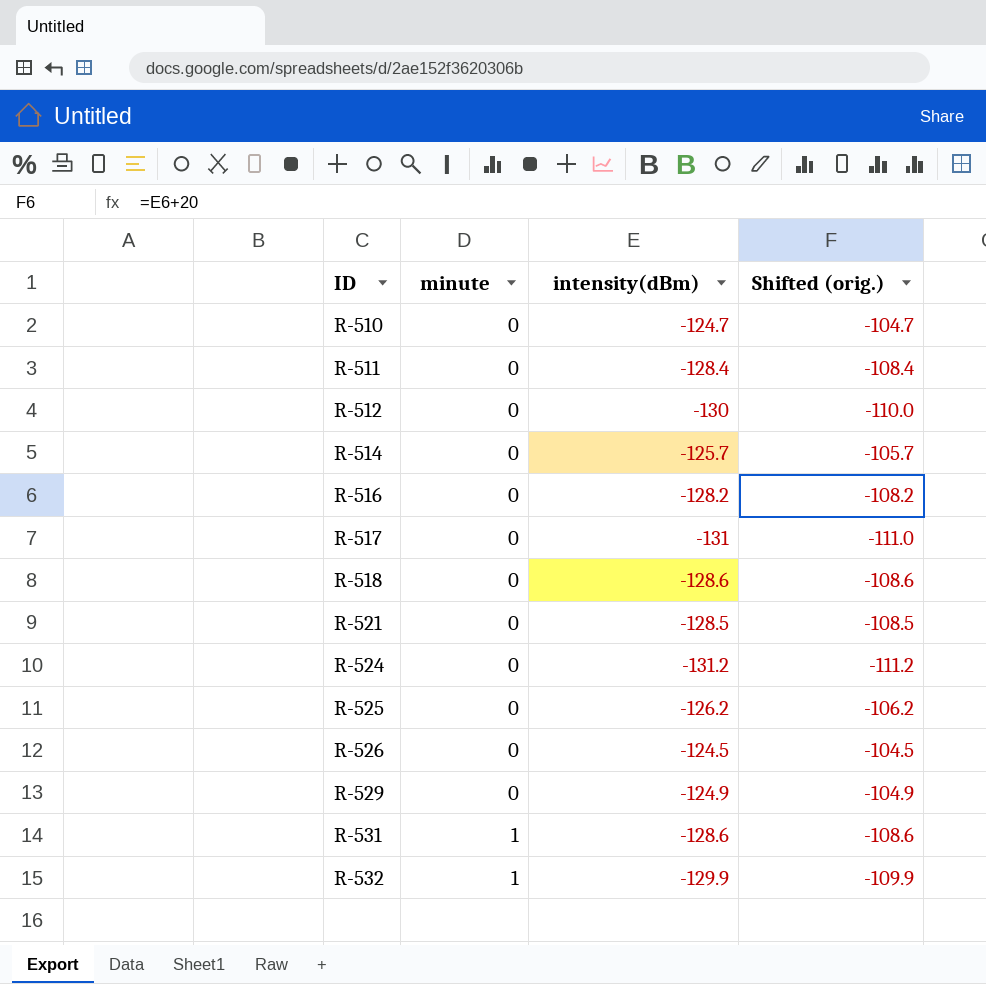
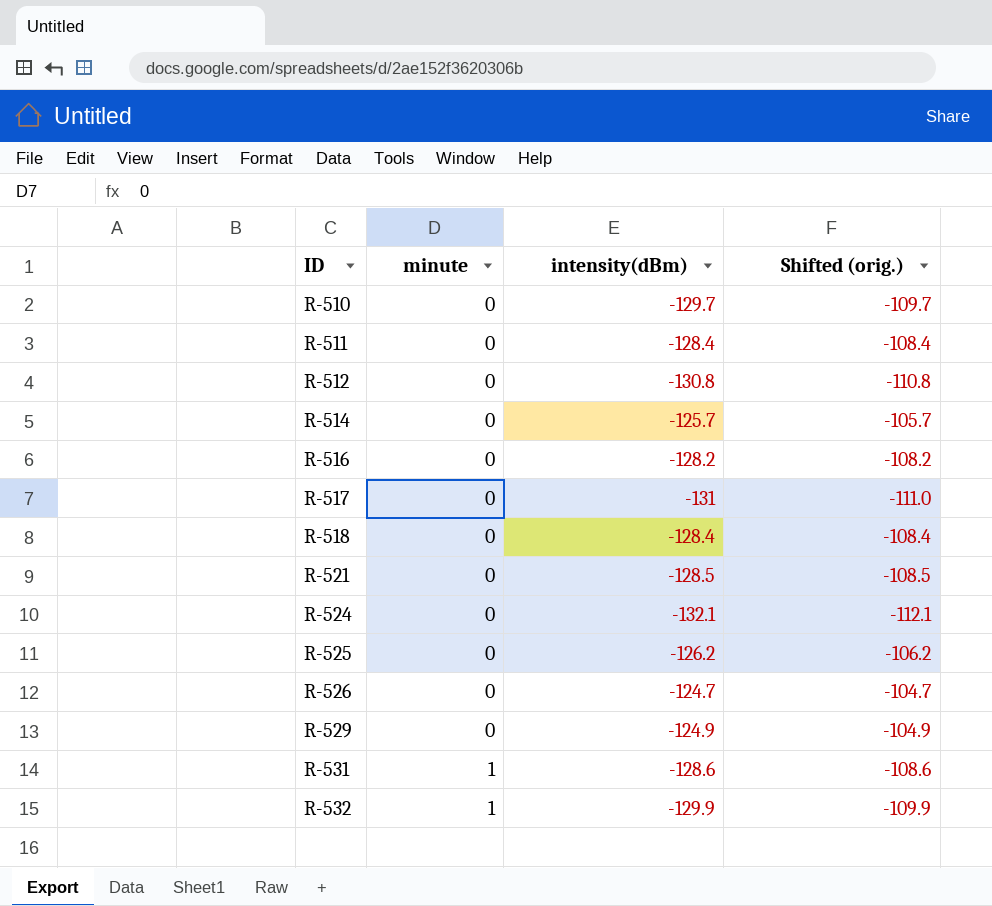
R-510 | intensity(dBm): -124.7 -> -129.7
R-510 | Shifted (orig.): -104.7 -> -109.7
R-512 | intensity(dBm): -130 -> -130.8
R-512 | Shifted (orig.): -110.0 -> -110.8
R-518 | intensity(dBm): -128.6 -> -128.4
R-518 | Shifted (orig.): -108.6 -> -108.4
R-524 | intensity(dBm): -131.2 -> -132.1
R-524 | Shifted (orig.): -111.2 -> -112.1
R-526 | intensity(dBm): -124.5 -> -124.7
R-526 | Shifted (orig.): -104.5 -> -104.7

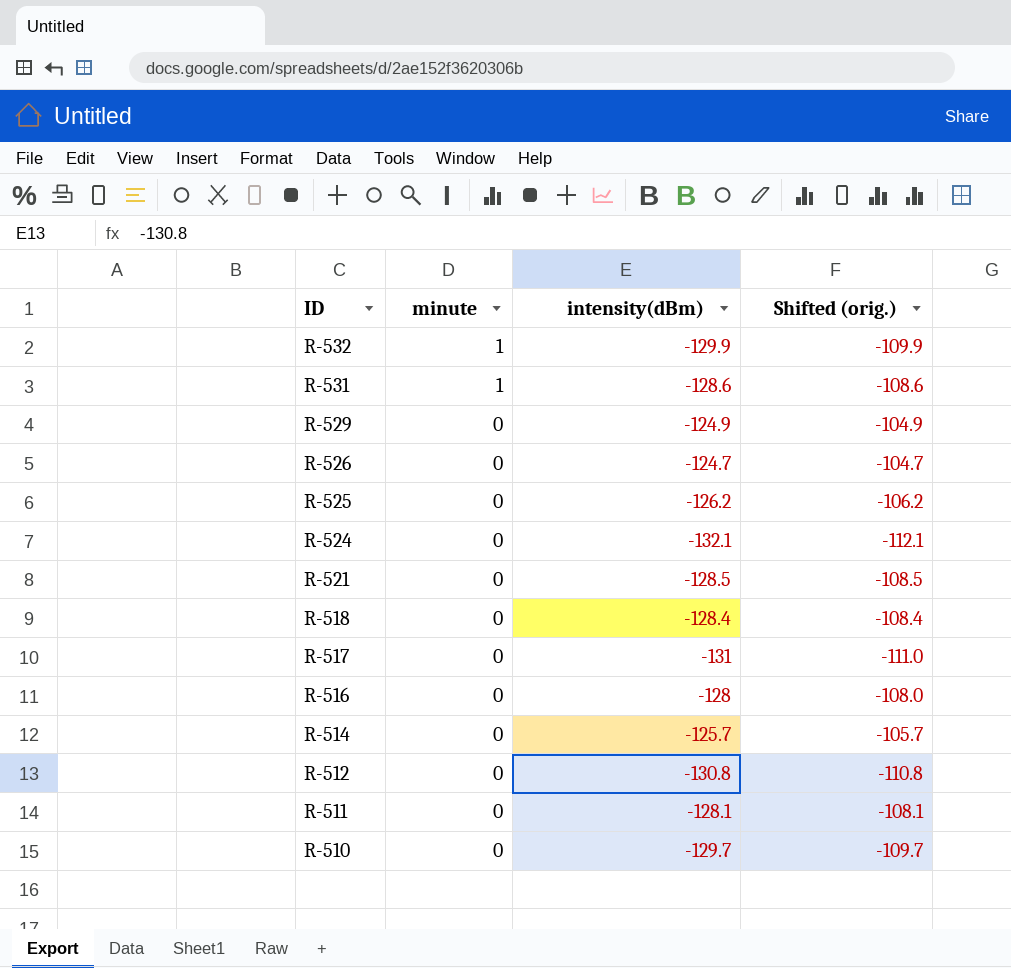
row order: ID ascending -> ID descending
R-516 | intensity(dBm): -128.2 -> -128
R-516 | Shifted (orig.): -108.2 -> -108.0
R-511 | intensity(dBm): -128.4 -> -128.1
R-511 | Shifted (orig.): -108.4 -> -108.1

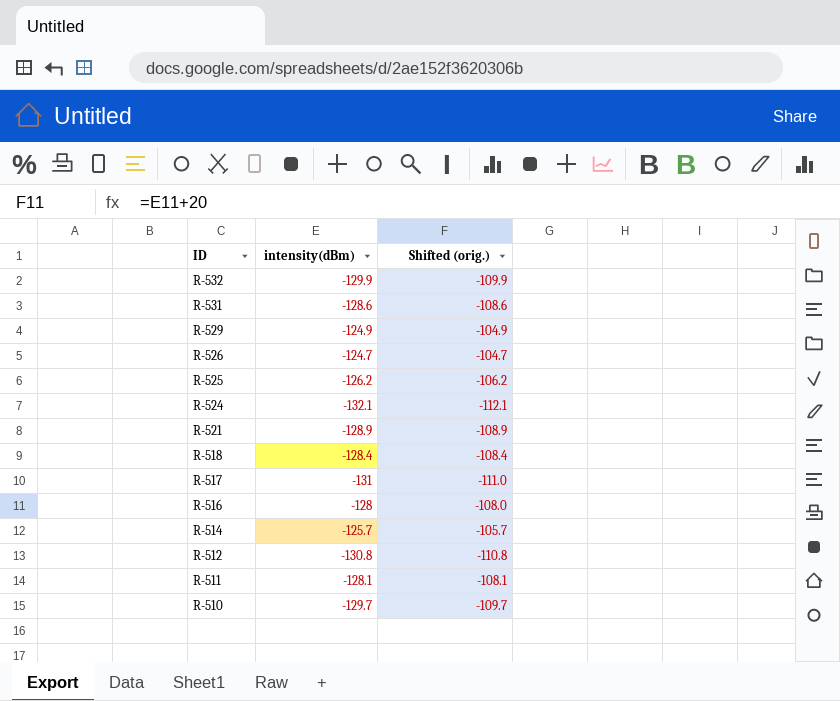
column minute | position: 2 -> none
R-521 | intensity(dBm): -128.5 -> -128.9
R-521 | Shifted (orig.): -108.5 -> -108.9

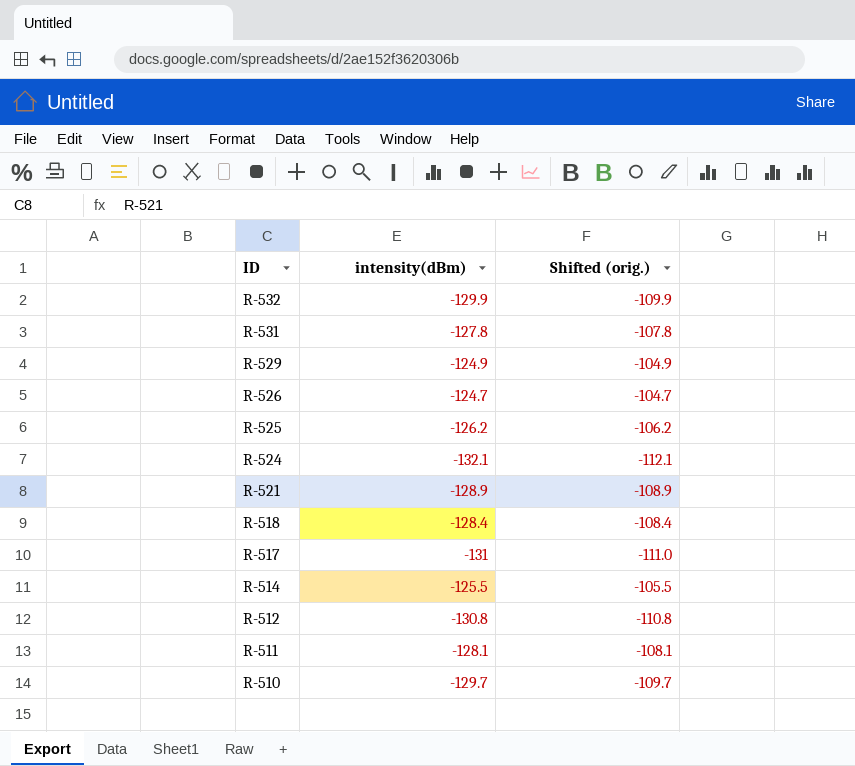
row R-516: -128 | -108.0 -> none
R-531 | intensity(dBm): -128.6 -> -127.8
R-531 | Shifted (orig.): -108.6 -> -107.8
R-514 | intensity(dBm): -125.7 -> -125.5
R-514 | Shifted (orig.): -105.7 -> -105.5

